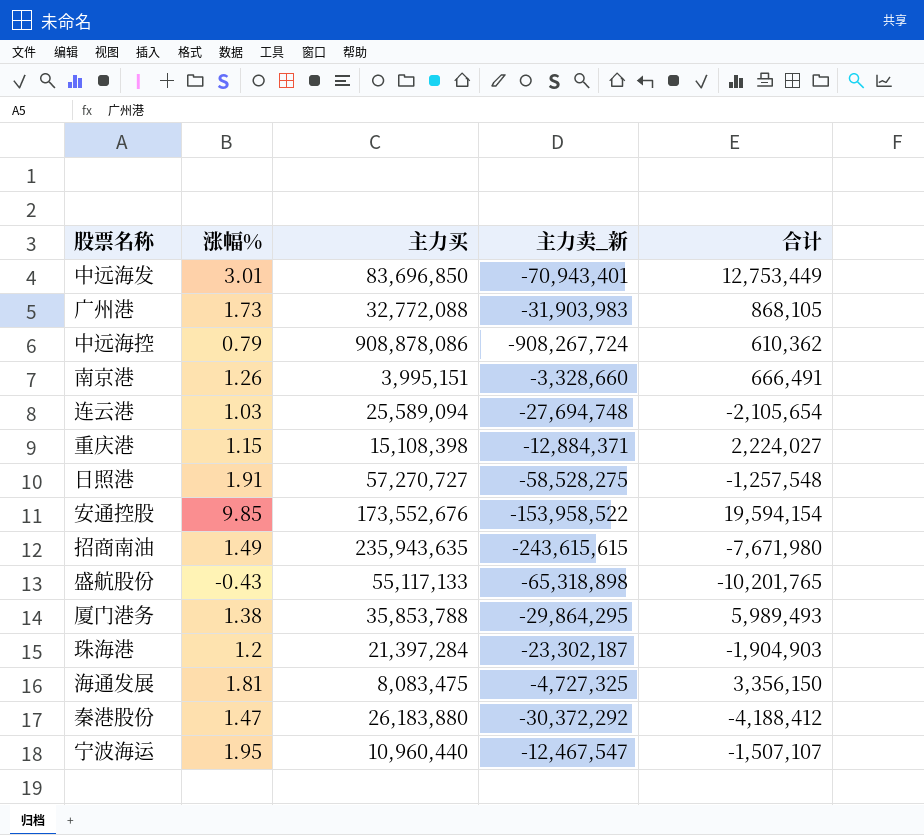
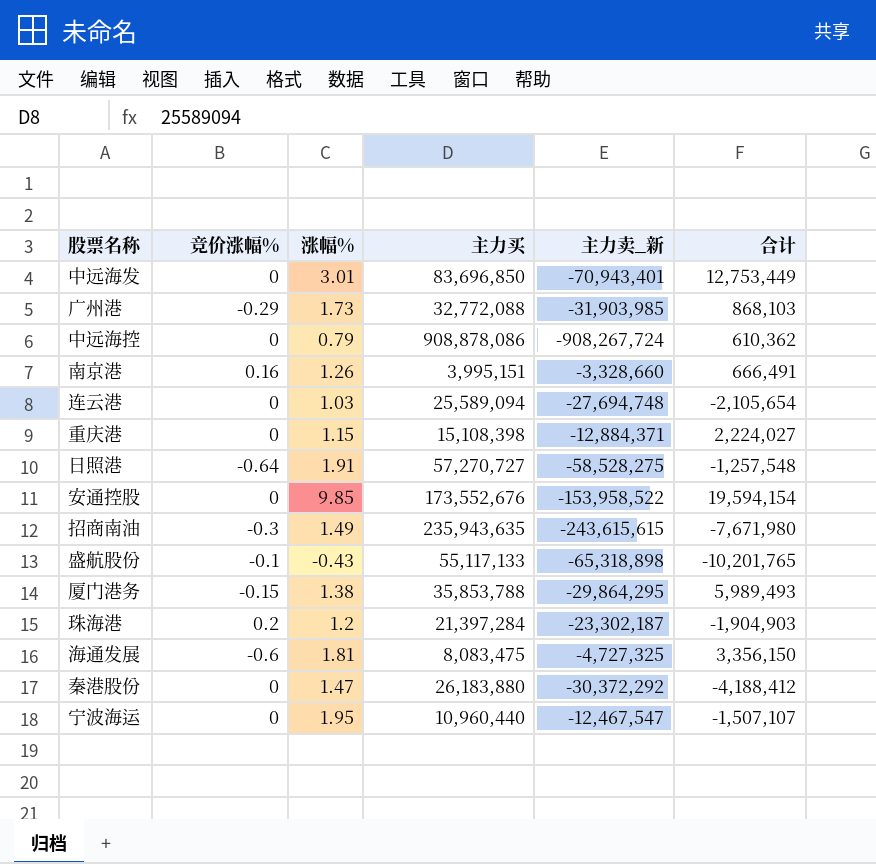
column 竞价涨幅% | position: none -> 2
广州港 | 主力卖_新: -31,903,983 -> -31,903,985
广州港 | 合计: 868,105 -> 868,103

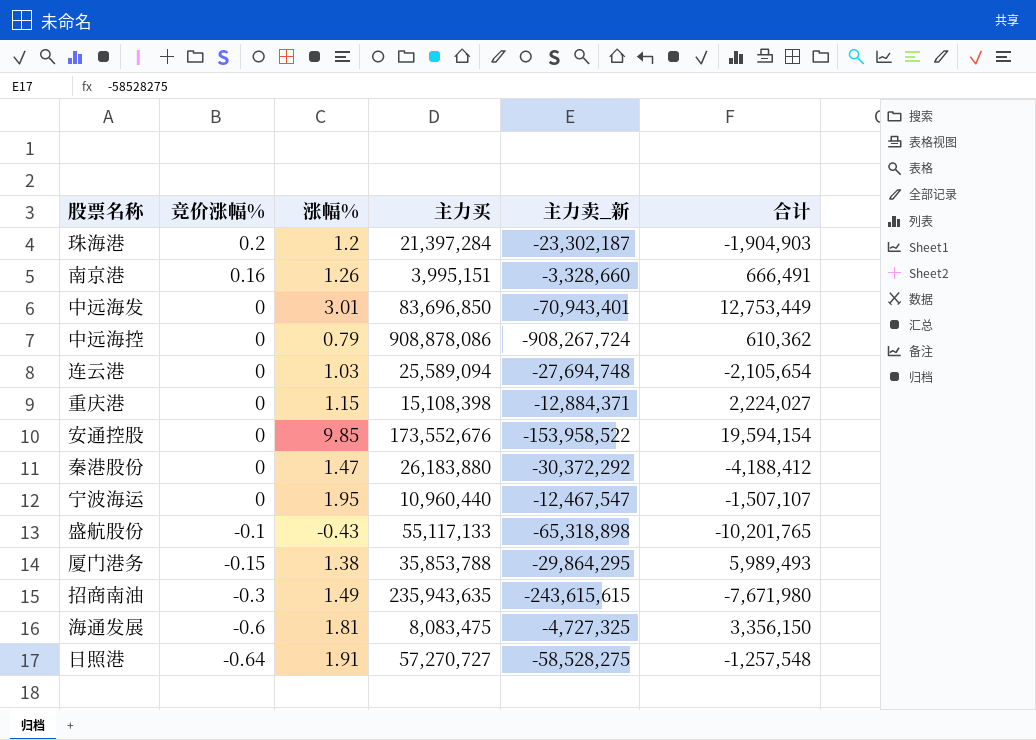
row order: none -> 竞价涨幅% descending
row 广州港: -0.29 | 1.73 | 32,772,088 | -31,903,985 | 868,103 -> none

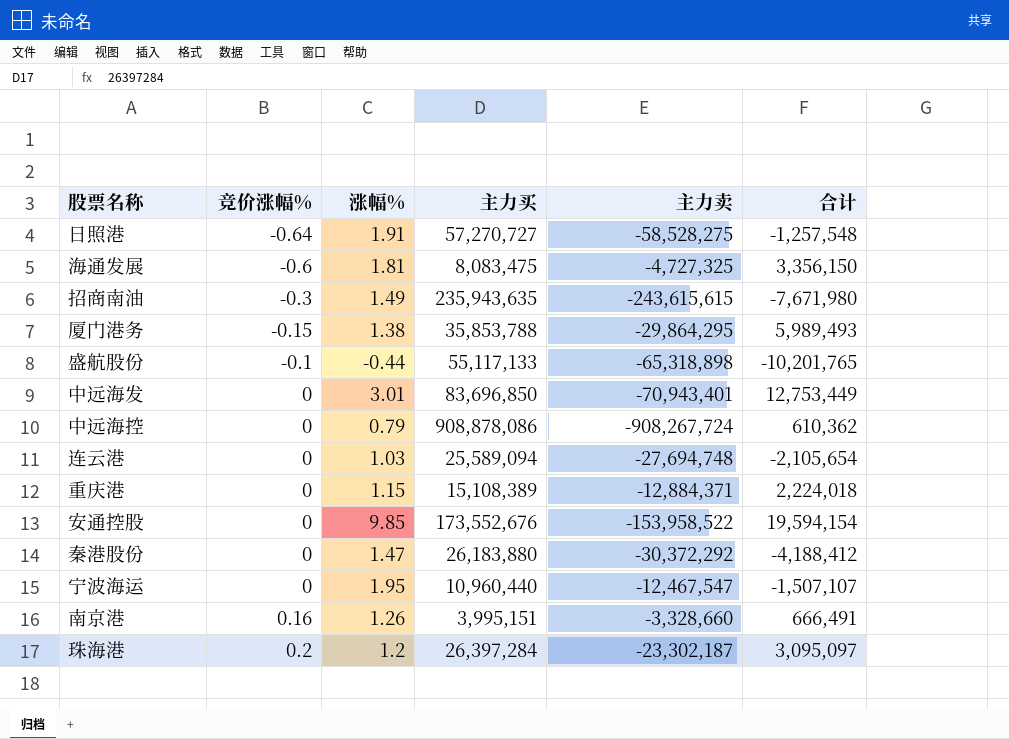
row order: 竞价涨幅% descending -> 竞价涨幅% ascending
column name: 主力卖_新 -> 主力卖
盛航股份 | 涨幅%: -0.43 -> -0.44
重庆港 | 主力买: 15,108,398 -> 15,108,389
重庆港 | 合计: 2,224,027 -> 2,224,018
珠海港 | 主力买: 21,397,284 -> 26,397,284
珠海港 | 合计: -1,904,903 -> 3,095,097

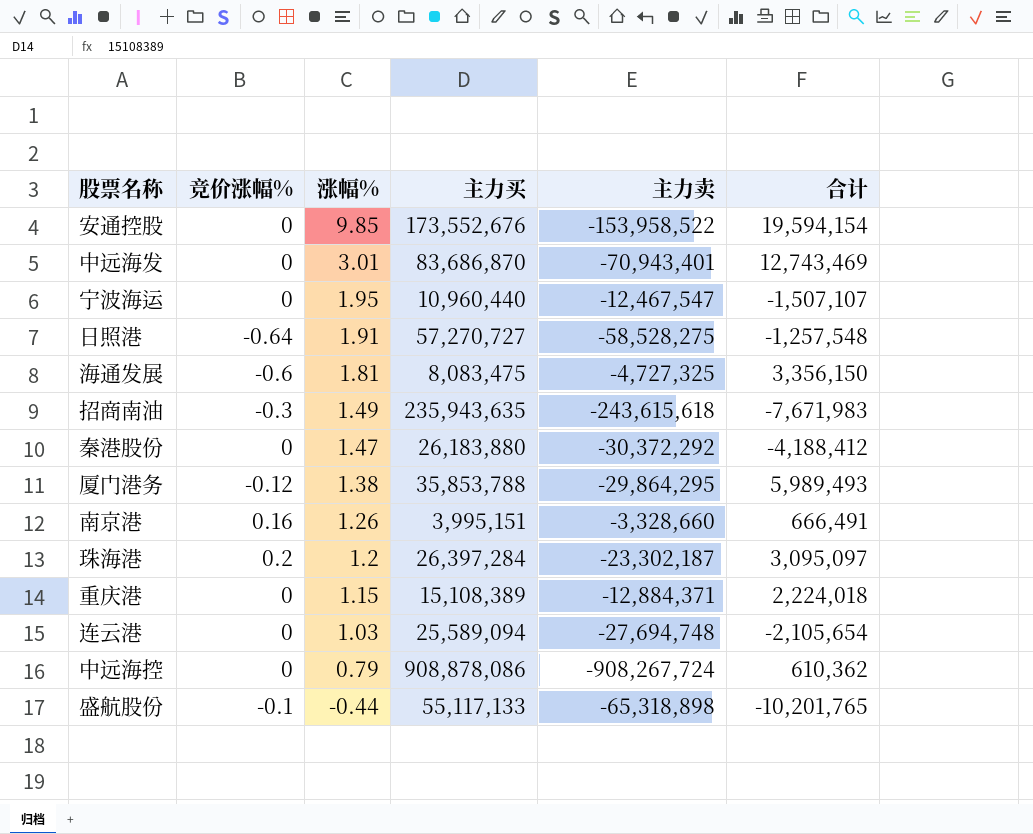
row order: 竞价涨幅% ascending -> 涨幅% descending
中远海发 | 主力买: 83,696,850 -> 83,686,870
中远海发 | 合计: 12,753,449 -> 12,743,469
招商南油 | 主力卖: -243,615,615 -> -243,615,618
招商南油 | 合计: -7,671,980 -> -7,671,983
厦门港务 | 竞价涨幅%: -0.15 -> -0.12

